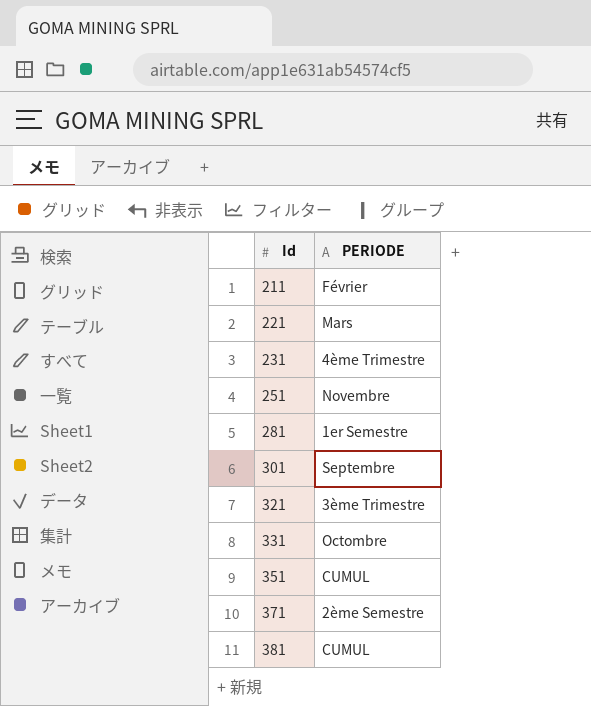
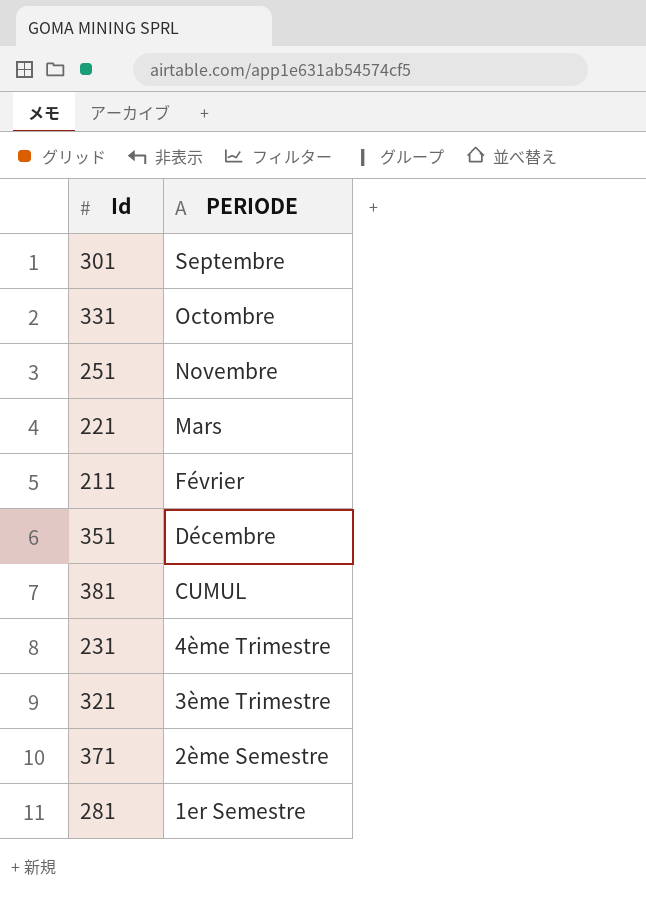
row order: Id ascending -> PERIODE descending
351 | PERIODE: CUMUL -> Décembre

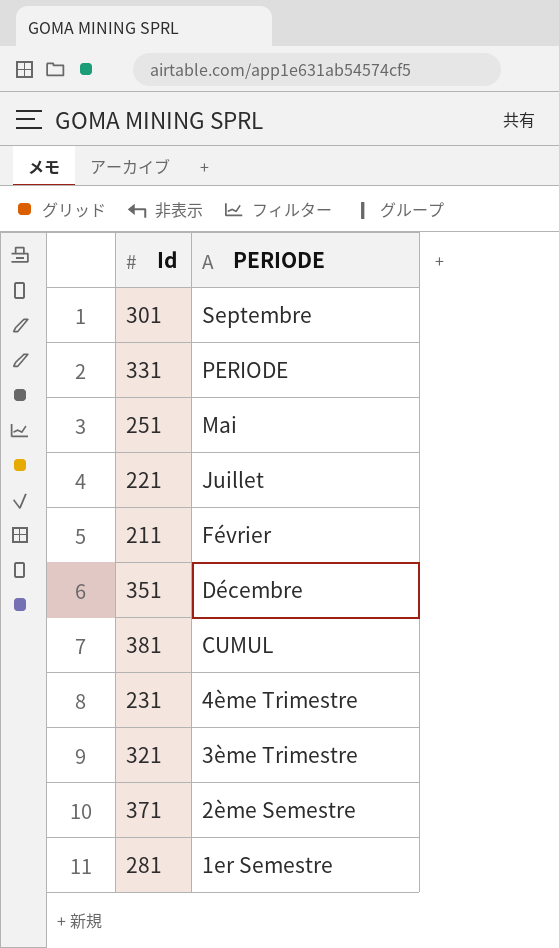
331 | PERIODE: Octombre -> PERIODE
251 | PERIODE: Novembre -> Mai
221 | PERIODE: Mars -> Juillet

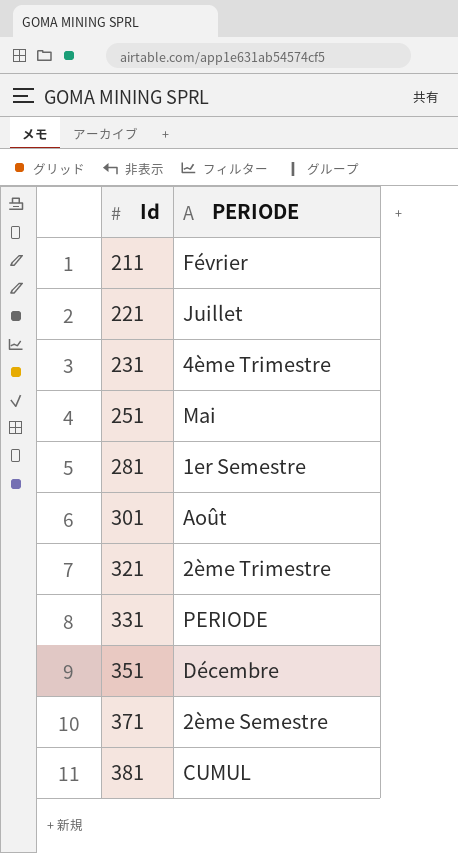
row order: PERIODE descending -> Id ascending
301 | PERIODE: Septembre -> Août
321 | PERIODE: 3ème Trimestre -> 2ème Trimestre

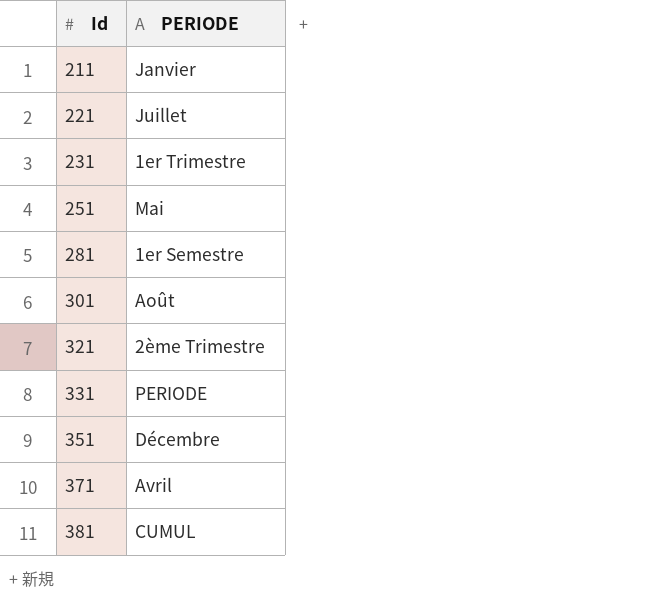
211 | PERIODE: Février -> Janvier
231 | PERIODE: 4ème Trimestre -> 1er Trimestre
371 | PERIODE: 2ème Semestre -> Avril

